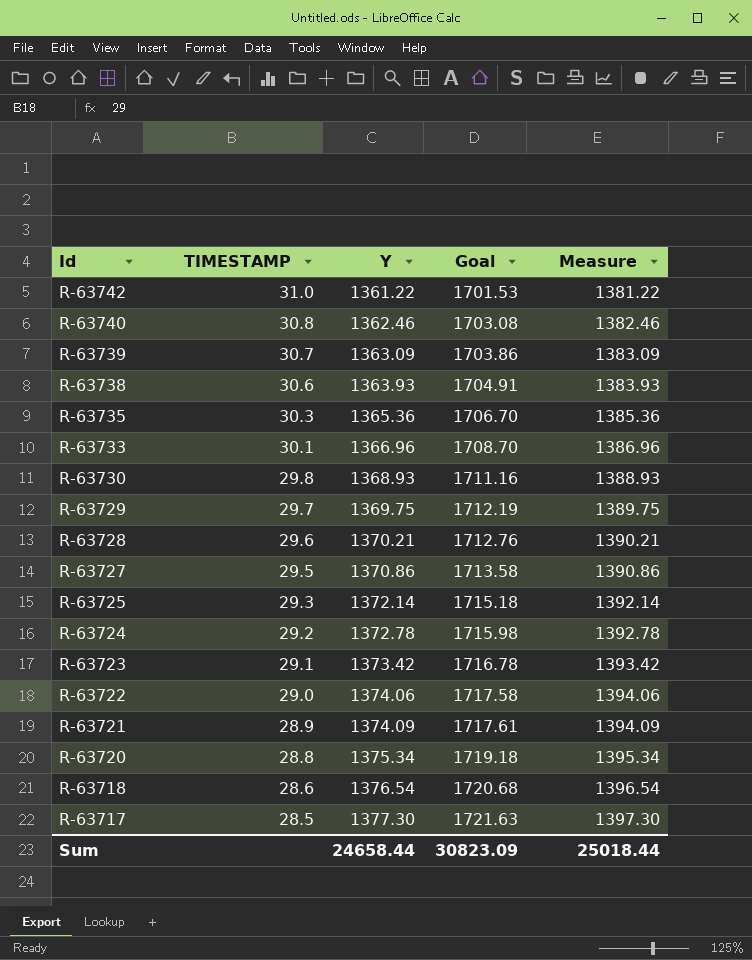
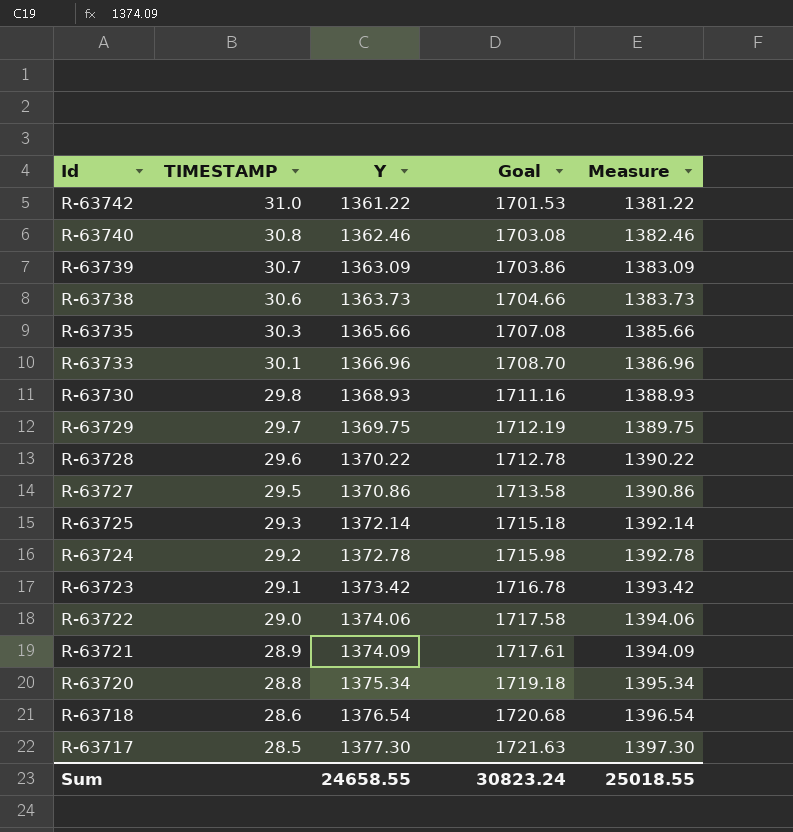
R-63738 | Y: 1363.93 -> 1363.73
R-63738 | Goal: 1704.91 -> 1704.66
R-63738 | Measure: 1383.93 -> 1383.73
R-63735 | Y: 1365.36 -> 1365.66
R-63735 | Goal: 1706.70 -> 1707.08
R-63735 | Measure: 1385.36 -> 1385.66
R-63728 | Y: 1370.21 -> 1370.22
R-63728 | Goal: 1712.76 -> 1712.78
R-63728 | Measure: 1390.21 -> 1390.22
Sum | Y: 24658.44 -> 24658.55
Sum | Goal: 30823.09 -> 30823.24
Sum | Measure: 25018.44 -> 25018.55

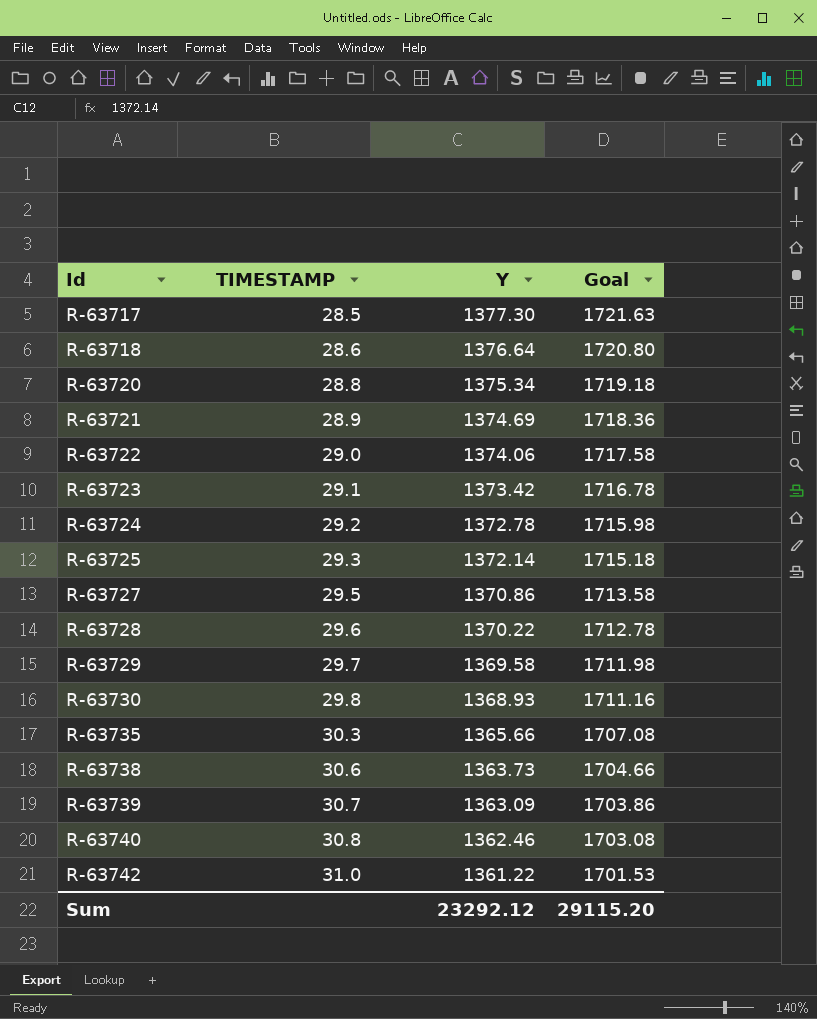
row order: Id descending -> Id ascending
column Measure | formula: [Y] + 20 -> none
row R-63733: 30.1 | 1366.96 | 1708.70 | 1386.96 -> none
R-63718 | Y: 1376.54 -> 1376.64
R-63718 | Goal: 1720.68 -> 1720.80
R-63721 | Y: 1374.09 -> 1374.69
R-63721 | Goal: 1717.61 -> 1718.36
R-63729 | Y: 1369.75 -> 1369.58
R-63729 | Goal: 1712.19 -> 1711.98
Sum | Y: 24658.55 -> 23292.12
Sum | Goal: 30823.24 -> 29115.20

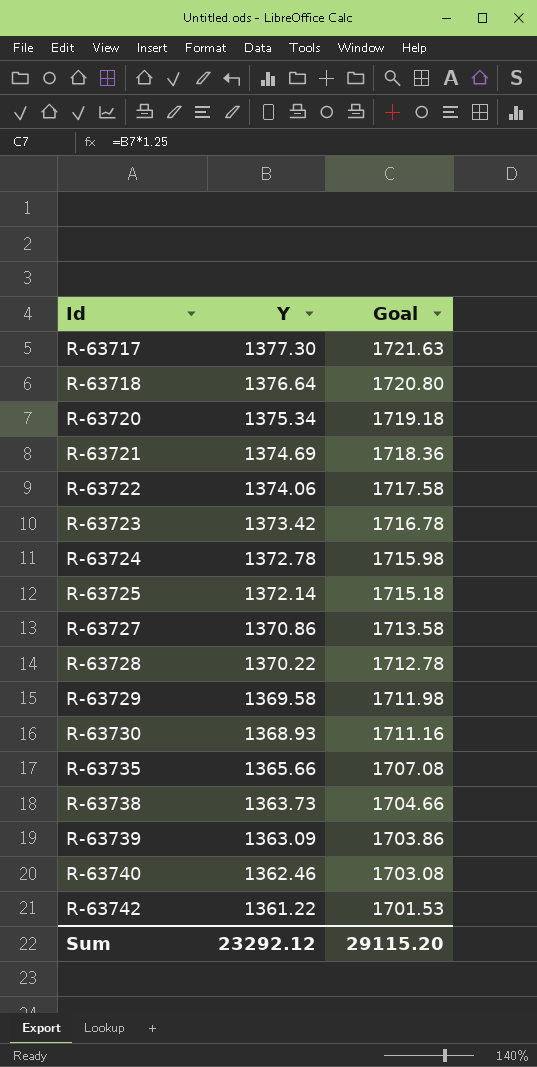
column TIMESTAMP | position: 2 -> none

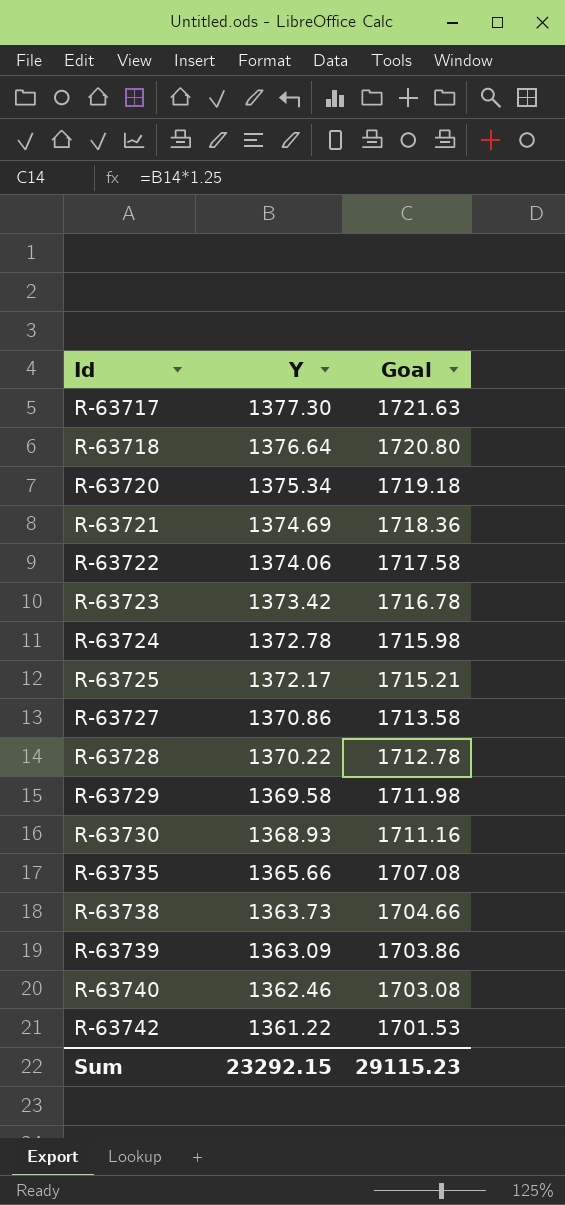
R-63725 | Y: 1372.14 -> 1372.17
R-63725 | Goal: 1715.18 -> 1715.21
Sum | Y: 23292.12 -> 23292.15
Sum | Goal: 29115.20 -> 29115.23

